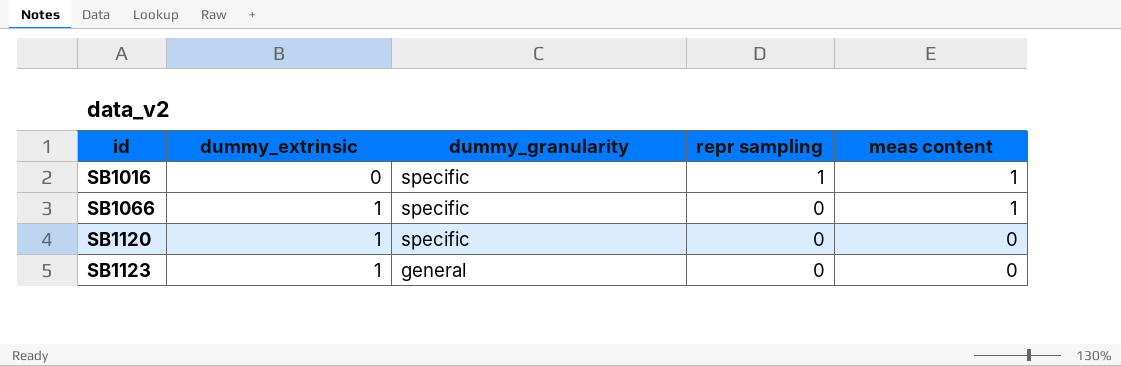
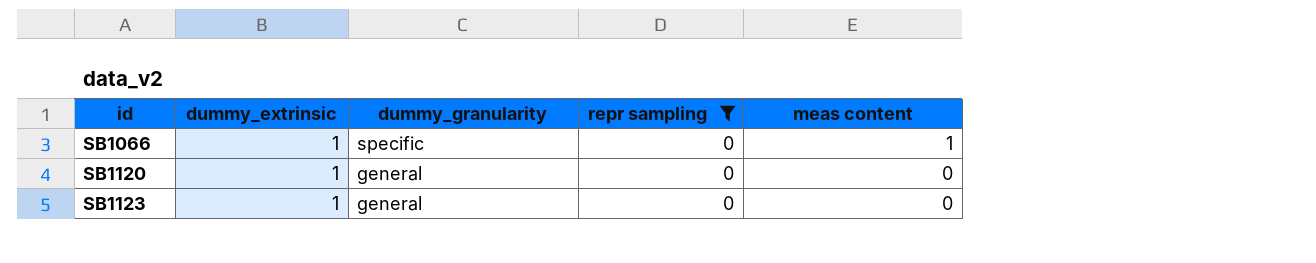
filter: none -> repr sampling = 0
SB1120 | dummy_granularity: specific -> general

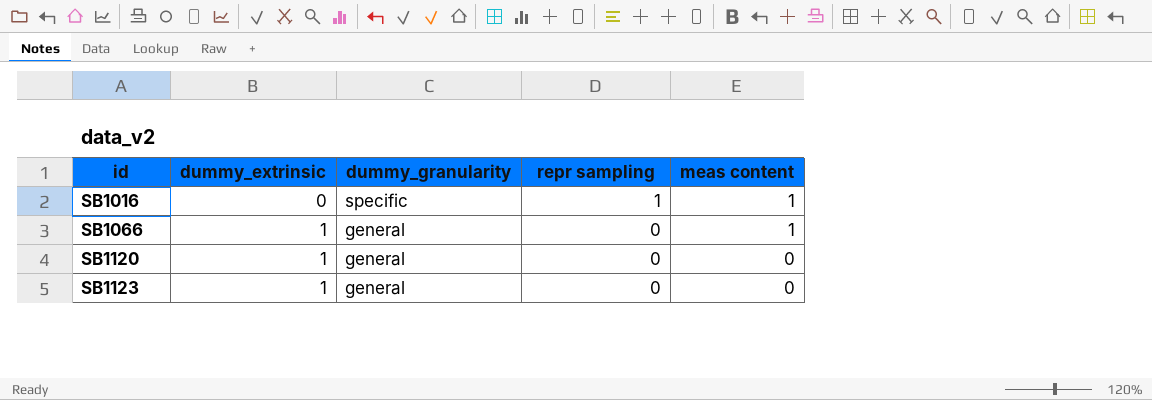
filter: repr sampling = 0 -> none
SB1066 | dummy_granularity: specific -> general

